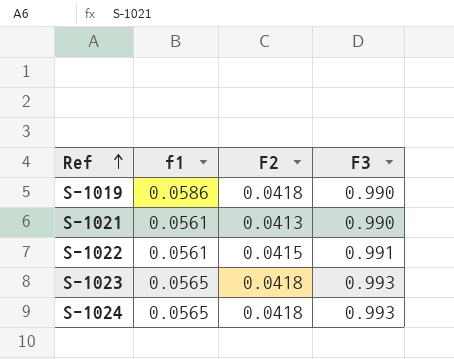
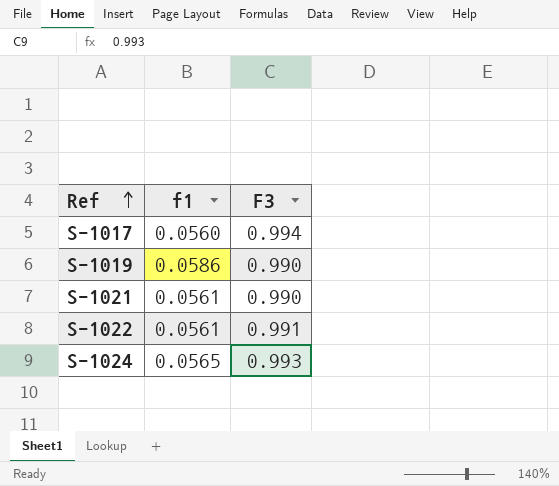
column F2 | position: 3 -> none
row S-1023: 0.0565 | 0.0418 | 0.993 -> none
row S-1017: none -> 0.0560 | 0.994

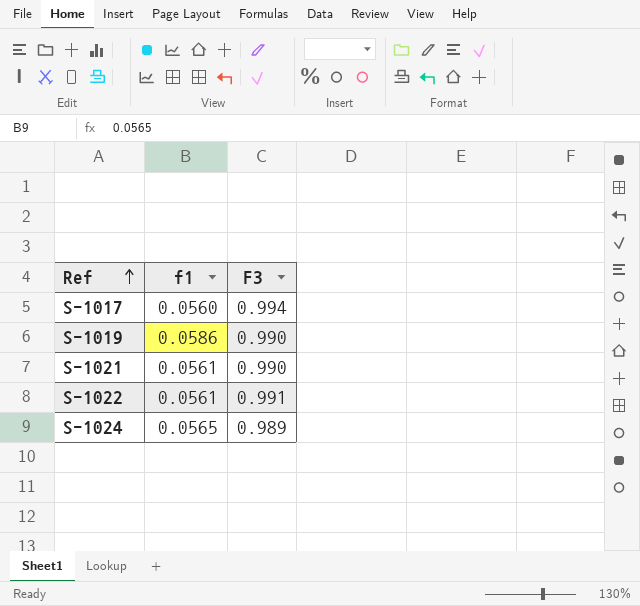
S-1024 | F3: 0.993 -> 0.989

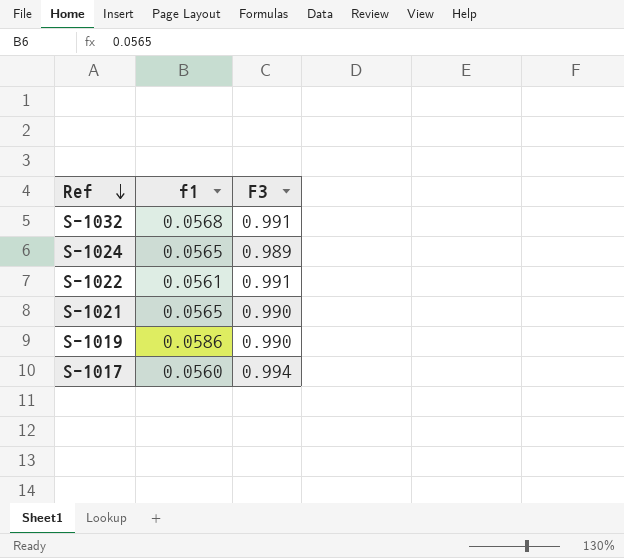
row order: Ref ascending -> Ref descending
row S-1032: none -> 0.0568 | 0.991
S-1021 | f1: 0.0561 -> 0.0565

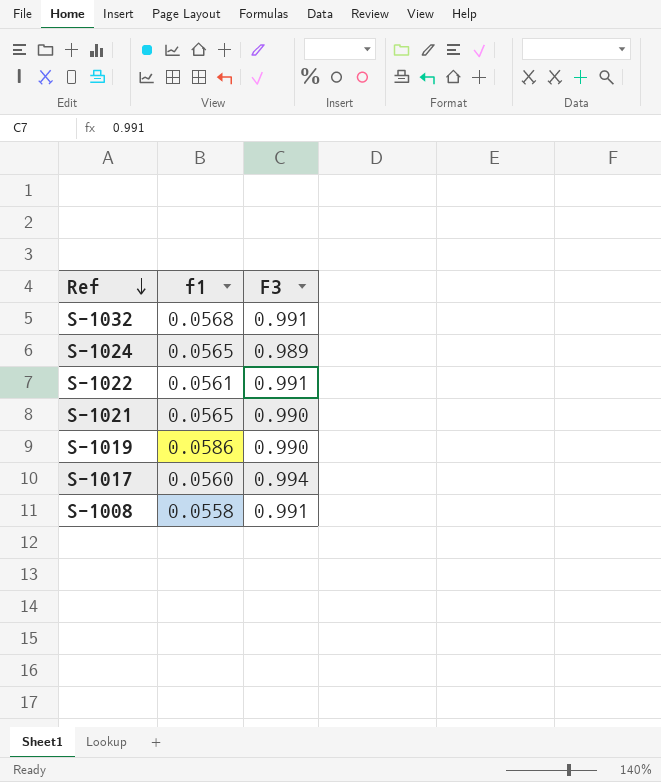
row S-1008: none -> 0.0558 | 0.991

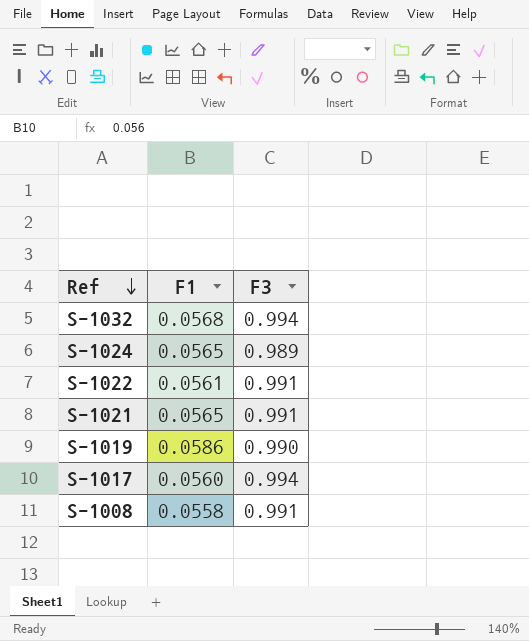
column name: f1 -> F1
S-1032 | F3: 0.991 -> 0.994
S-1021 | F3: 0.990 -> 0.991

